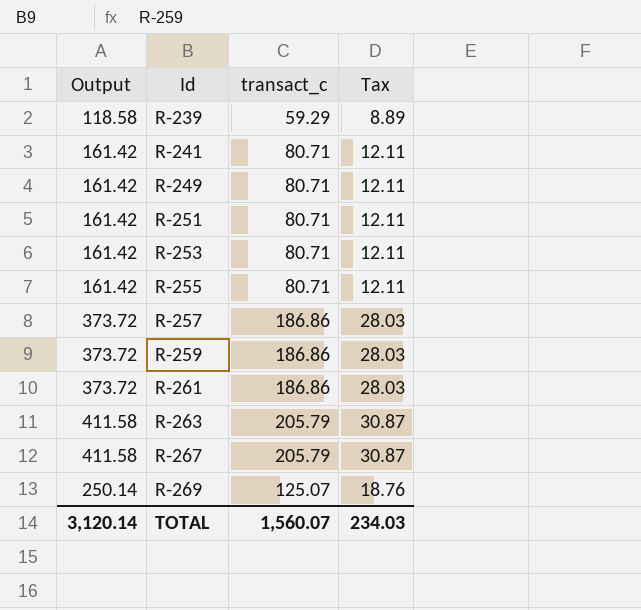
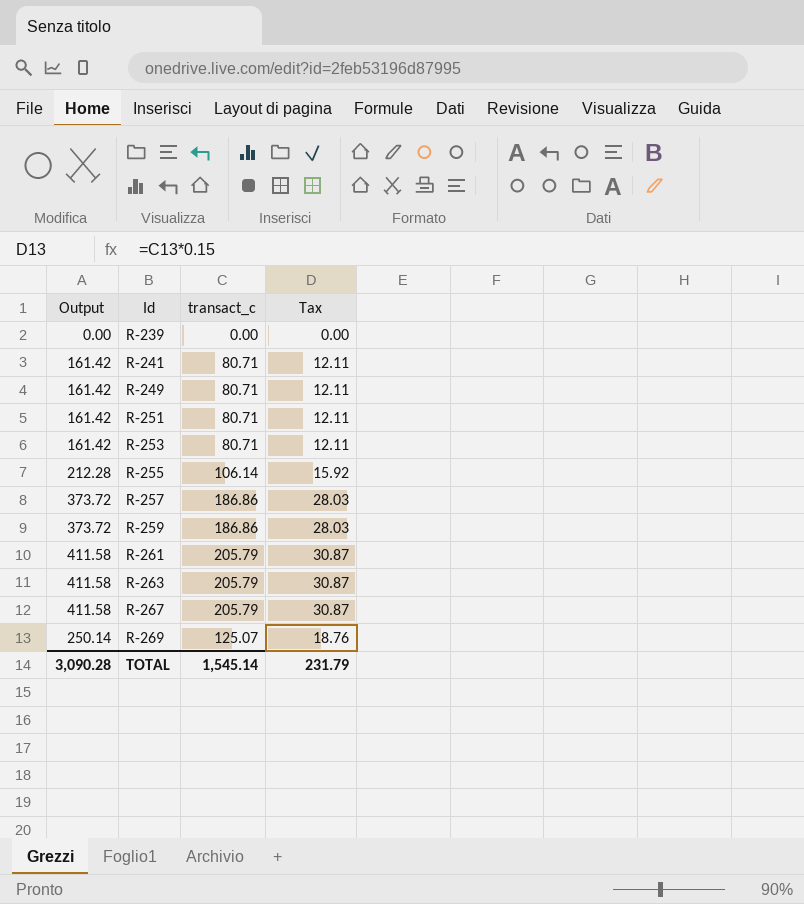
R-239 | Output: 118.58 -> 0.00
R-239 | transact_c: 59.29 -> 0.00
R-239 | Tax: 8.89 -> 0.00
R-255 | Output: 161.42 -> 212.28
R-255 | transact_c: 80.71 -> 106.14
R-255 | Tax: 12.11 -> 15.92
R-261 | Output: 373.72 -> 411.58
R-261 | transact_c: 186.86 -> 205.79
R-261 | Tax: 28.03 -> 30.87
TOTAL | Output: 3,120.14 -> 3,090.28
TOTAL | transact_c: 1,560.07 -> 1,545.14
TOTAL | Tax: 234.03 -> 231.79

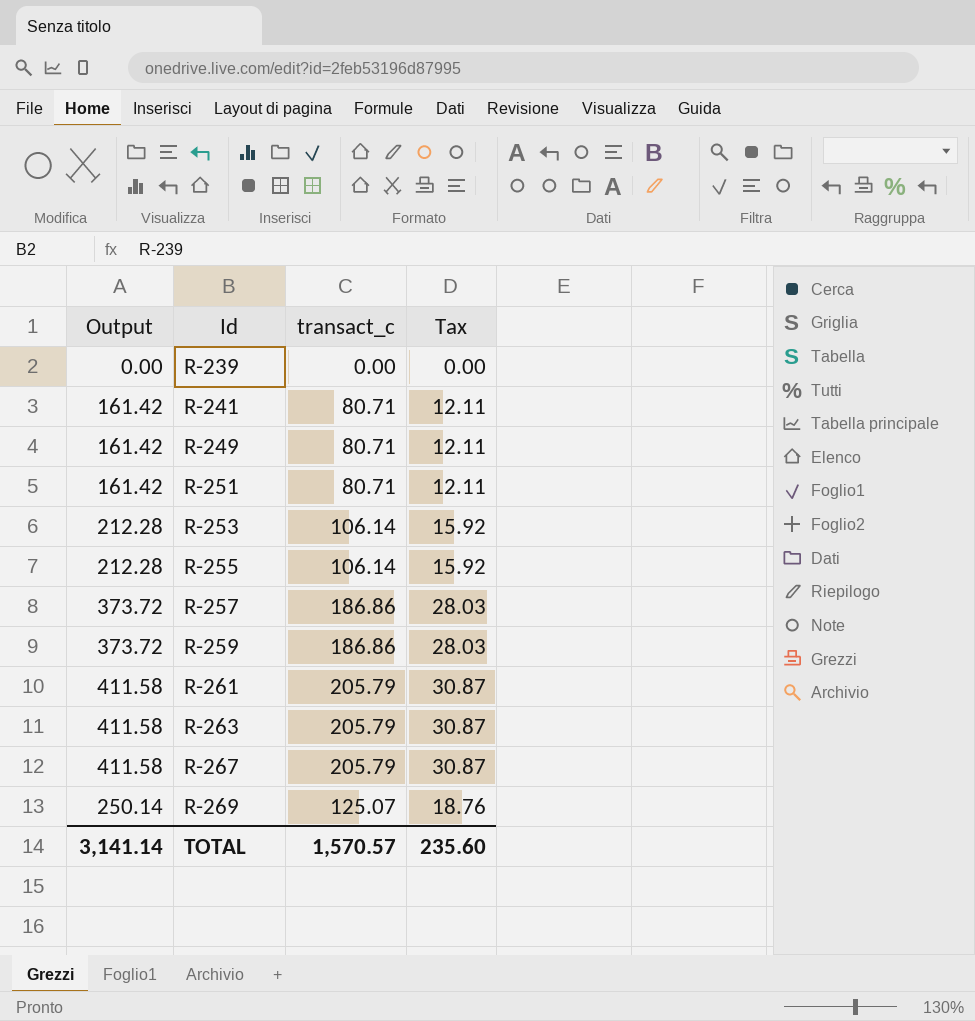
R-253 | Output: 161.42 -> 212.28
R-253 | transact_c: 80.71 -> 106.14
R-253 | Tax: 12.11 -> 15.92
TOTAL | Output: 3,090.28 -> 3,141.14
TOTAL | transact_c: 1,545.14 -> 1,570.57
TOTAL | Tax: 231.79 -> 235.60

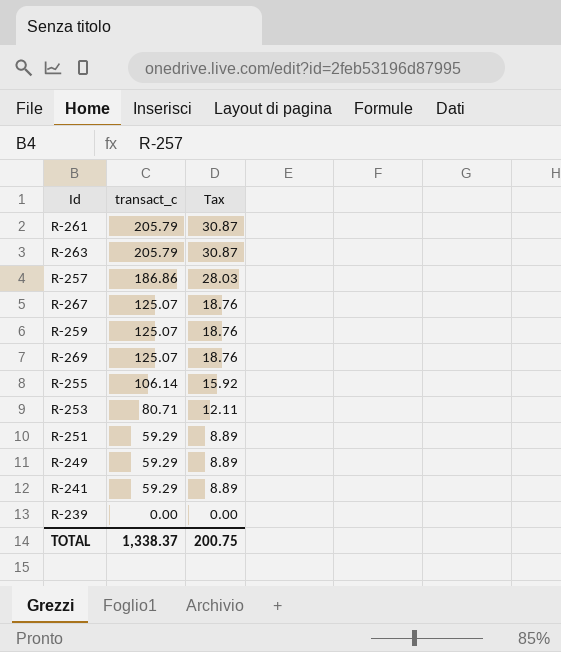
row order: Id ascending -> transact_c descending
column Output | formula: [transact_c] * 2 -> none
R-267 | transact_c: 205.79 -> 125.07
R-267 | Tax: 30.87 -> 18.76
R-259 | transact_c: 186.86 -> 125.07
R-259 | Tax: 28.03 -> 18.76
R-253 | transact_c: 106.14 -> 80.71
R-253 | Tax: 15.92 -> 12.11
R-251 | transact_c: 80.71 -> 59.29
R-251 | Tax: 12.11 -> 8.89
R-249 | transact_c: 80.71 -> 59.29
R-249 | Tax: 12.11 -> 8.89
R-241 | transact_c: 80.71 -> 59.29
R-241 | Tax: 12.11 -> 8.89
TOTAL | transact_c: 1,570.57 -> 1,338.37
TOTAL | Tax: 235.60 -> 200.75

